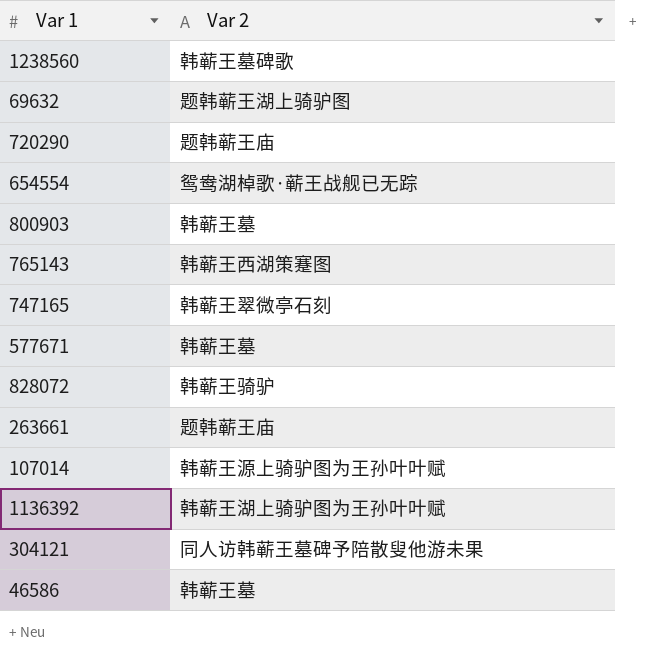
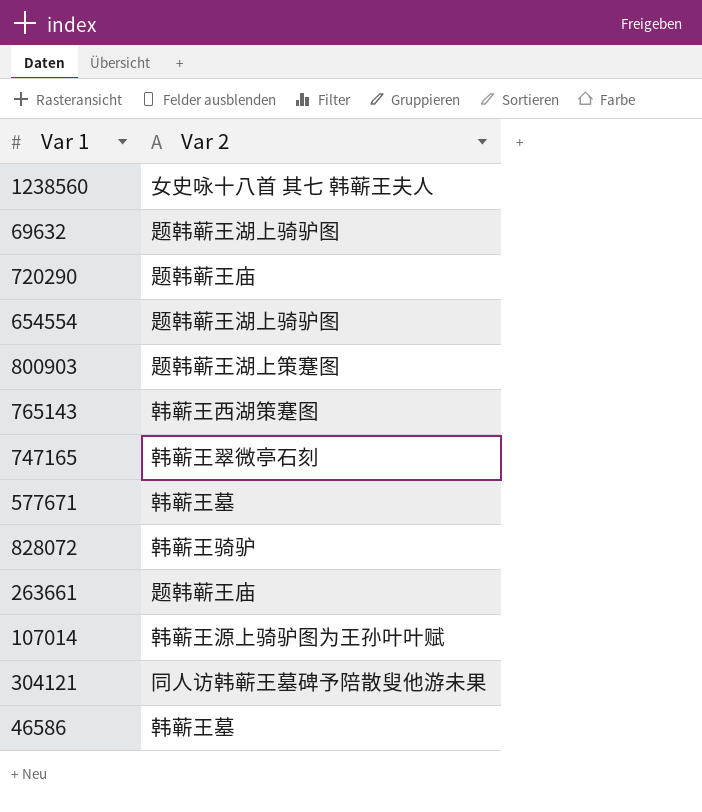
row 1136392: 韩蕲王湖上骑驴图为王孙叶叶赋 -> none
1238560 | Var 2: 韩蕲王墓碑歌 -> 女史咏十八首 其七 韩蕲王夫人
654554 | Var 2: 鸳鸯湖棹歌·蕲王战舰已无踪 -> 题韩蕲王湖上骑驴图
800903 | Var 2: 韩蕲王墓 -> 题韩蕲王湖上策蹇图

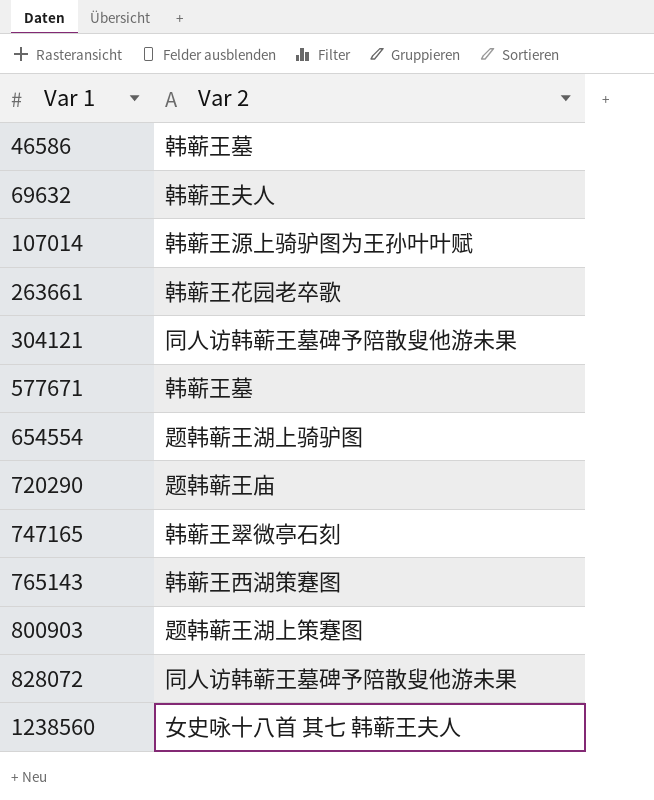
row order: none -> Var 1 ascending
69632 | Var 2: 题韩蕲王湖上骑驴图 -> 韩蕲王夫人
263661 | Var 2: 题韩蕲王庙 -> 韩蕲王花园老卒歌
828072 | Var 2: 韩蕲王骑驴 -> 同人访韩蕲王墓碑予陪散叟他游未果

